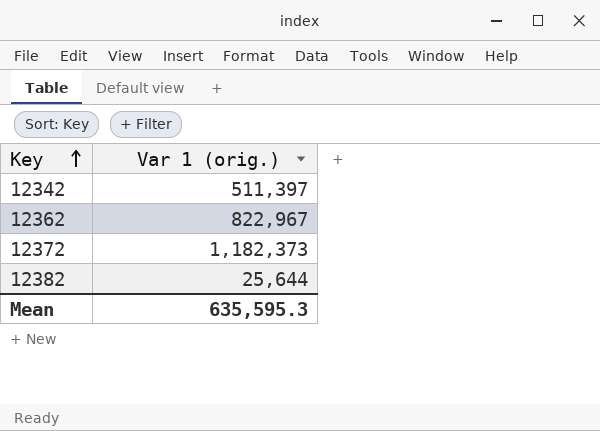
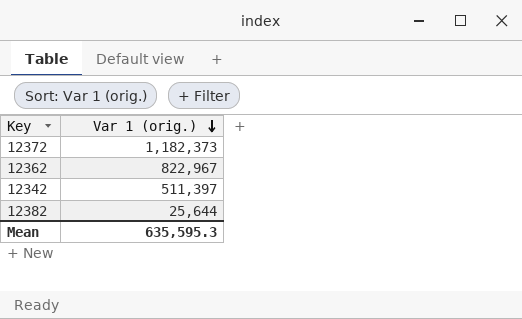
row order: Key ascending -> Var 1 (orig.) descending

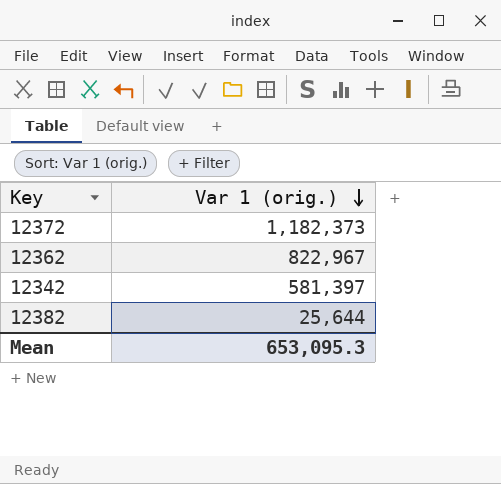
12342 | Var 1 (orig.): 511,397 -> 581,397
Mean | Var 1 (orig.): 635,595.3 -> 653,095.3

